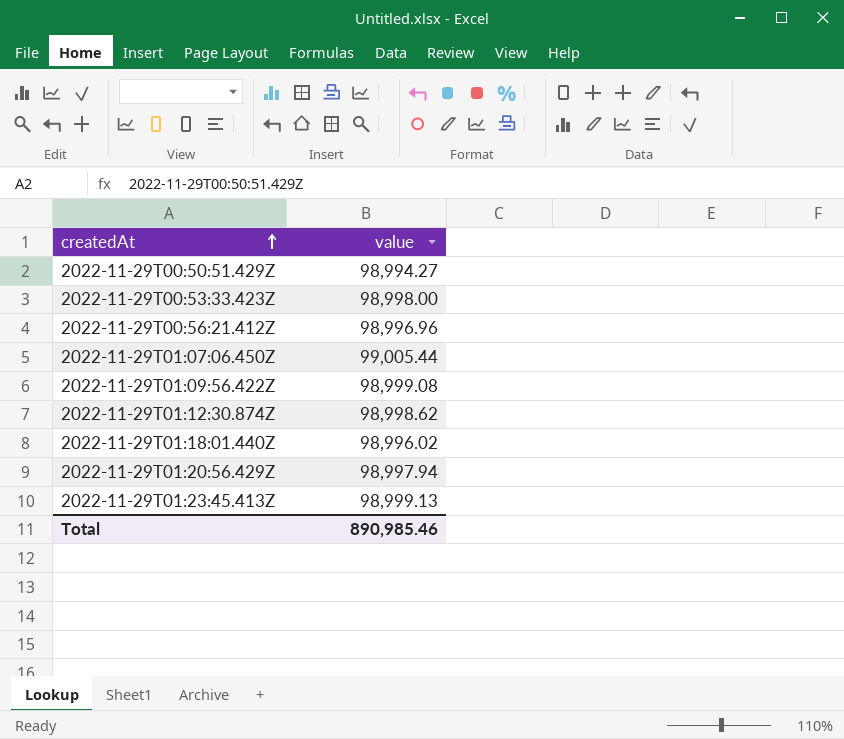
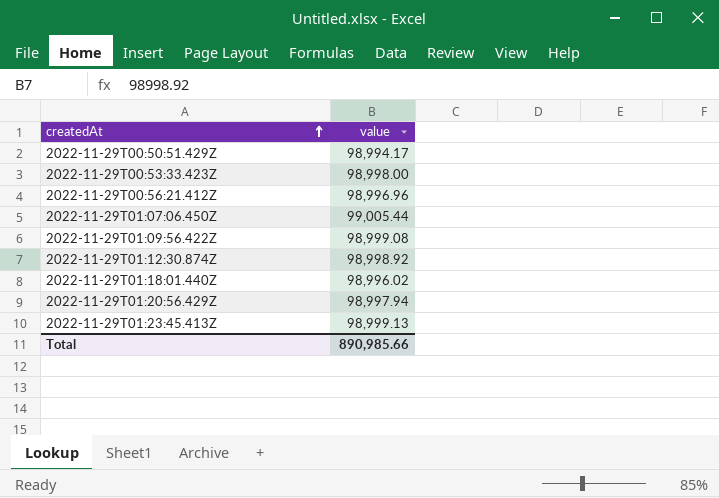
2022-11-29T00:50:51.429Z | value: 98,994.27 -> 98,994.17
2022-11-29T01:12:30.874Z | value: 98,998.62 -> 98,998.92
Total | value: 890,985.46 -> 890,985.66

